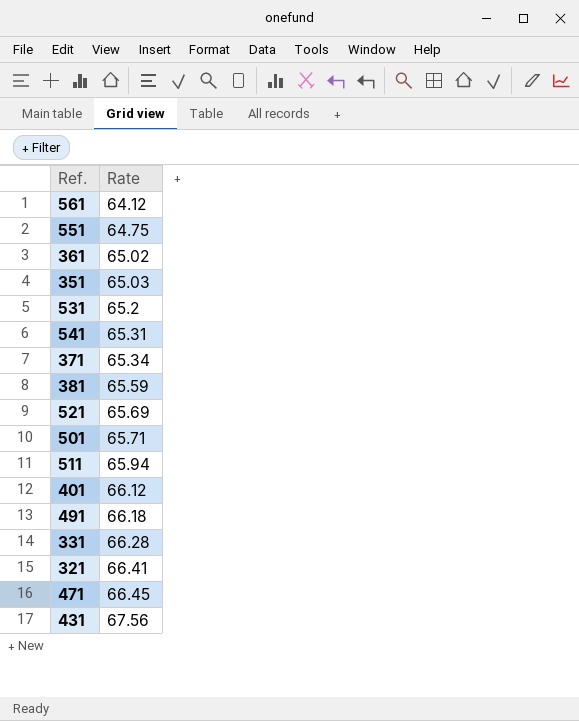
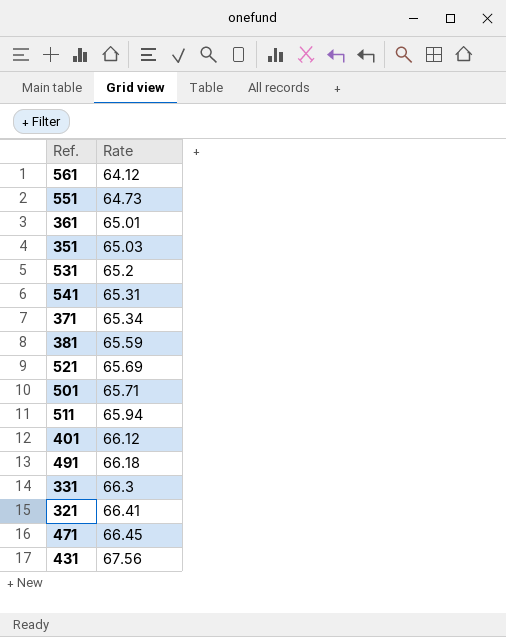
551 | Rate: 64.75 -> 64.73
361 | Rate: 65.02 -> 65.01
331 | Rate: 66.28 -> 66.3

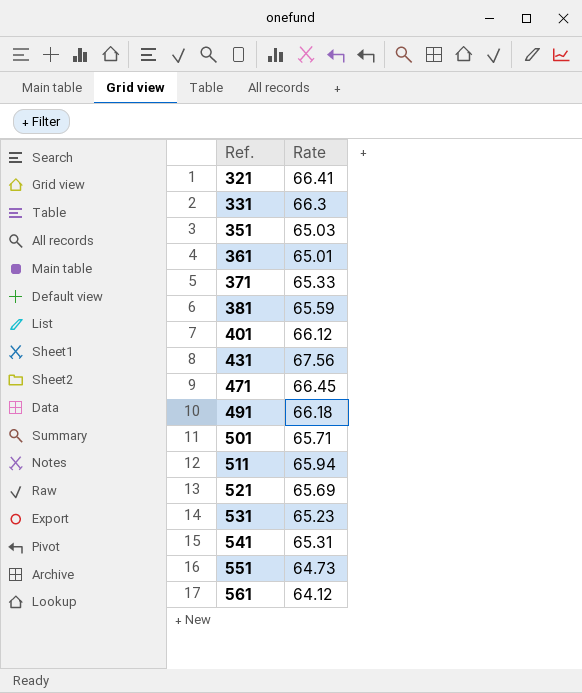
row order: Rate ascending -> Ref. ascending
371 | Rate: 65.34 -> 65.33
531 | Rate: 65.2 -> 65.23

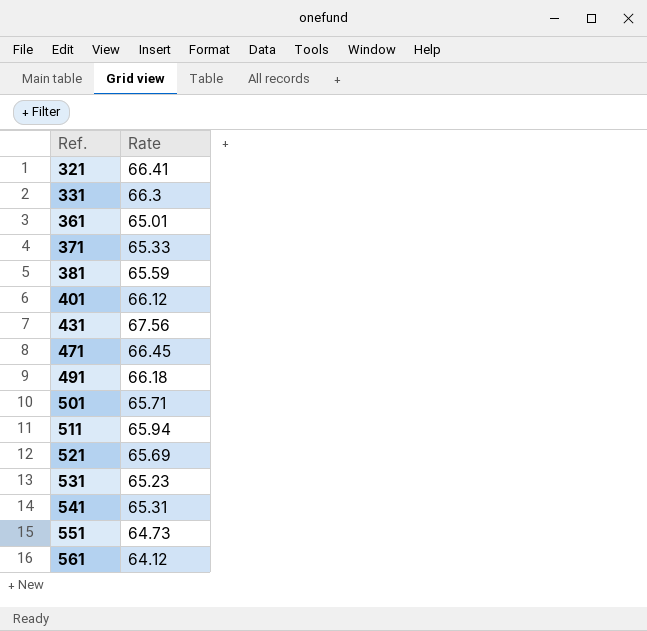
row 351: 65.03 -> none

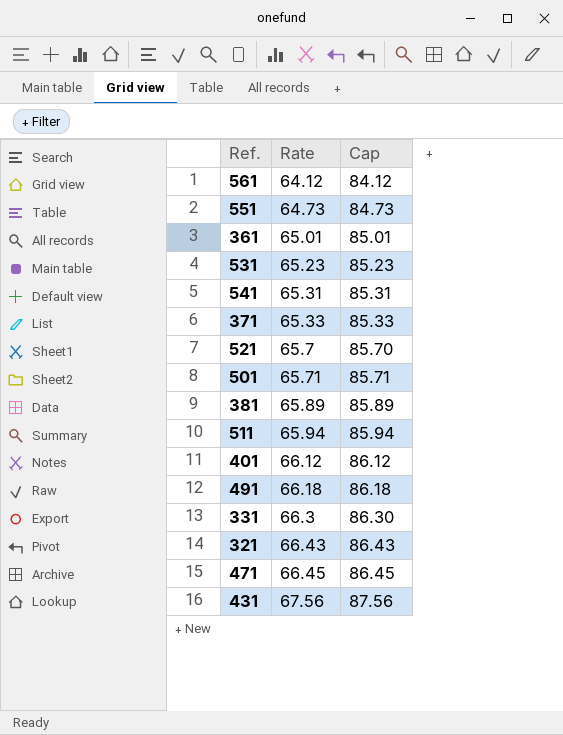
row order: Ref. ascending -> Rate ascending
column Cap | formula: none -> [Rate] + 20
521 | Rate: 65.69 -> 65.7
381 | Rate: 65.59 -> 65.89
321 | Rate: 66.41 -> 66.43

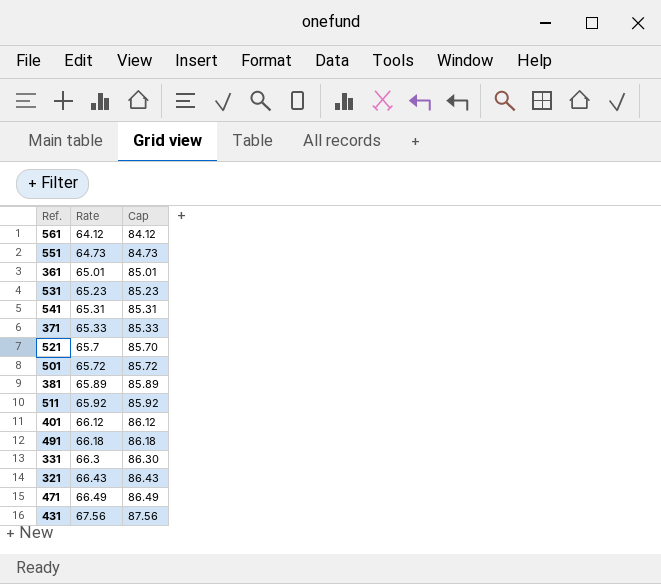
501 | Rate: 65.71 -> 65.72
501 | Cap: 85.71 -> 85.72
511 | Rate: 65.94 -> 65.92
511 | Cap: 85.94 -> 85.92
471 | Rate: 66.45 -> 66.49
471 | Cap: 86.45 -> 86.49

